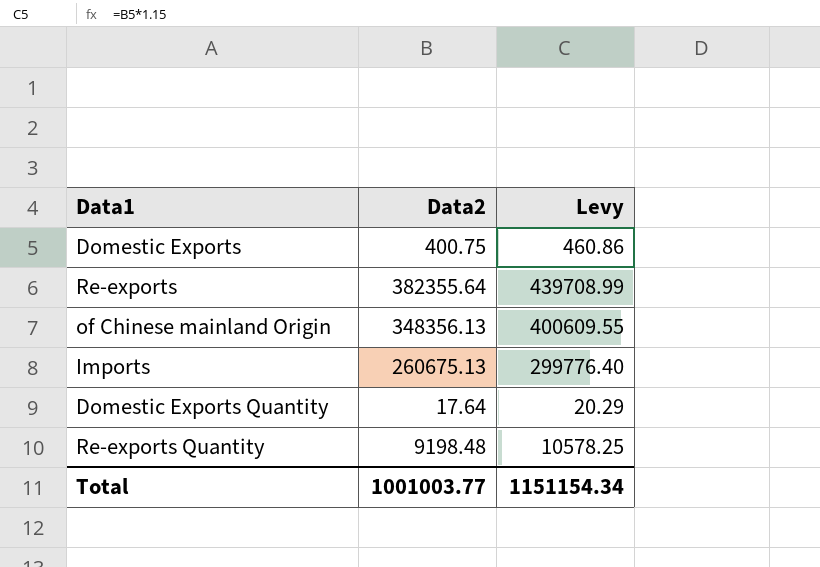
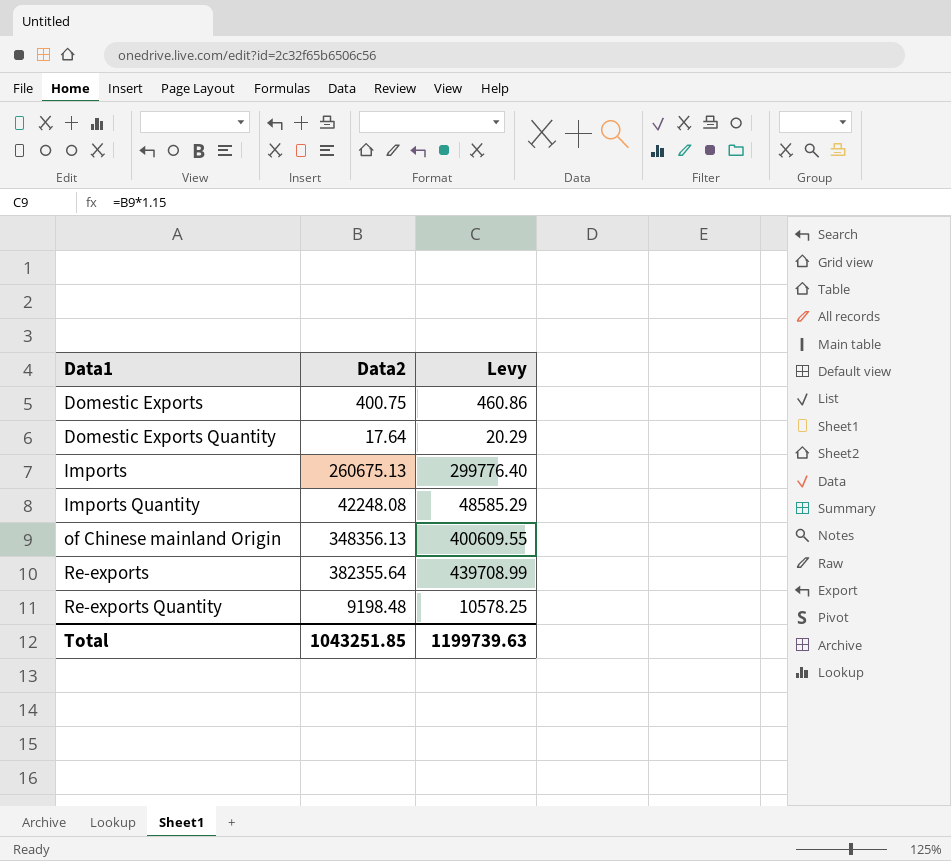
row order: none -> Data1 ascending
row Imports Quantity: none -> 42248.08 | 48585.29
Total | Data2: 1001003.77 -> 1043251.85
Total | Levy: 1151154.34 -> 1199739.63

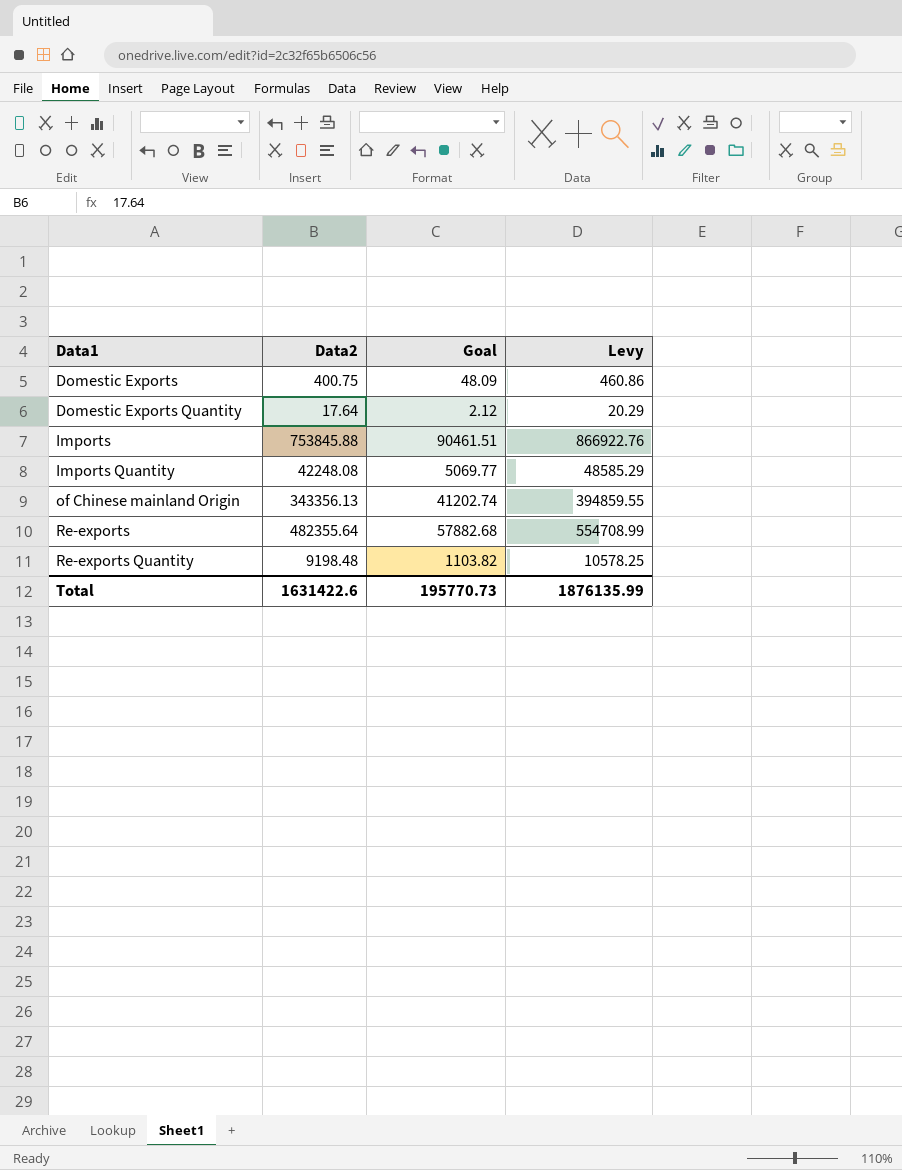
column Goal | formula: none -> [Data2] * 0.12
Imports | Data2: 260675.13 -> 753845.88
Imports | Levy: 299776.40 -> 866922.76
of Chinese mainland Origin | Data2: 348356.13 -> 343356.13
of Chinese mainland Origin | Levy: 400609.55 -> 394859.55
Re-exports | Data2: 382355.64 -> 482355.64
Re-exports | Levy: 439708.99 -> 554708.99
Total | Data2: 1043251.85 -> 1631422.6
Total | Levy: 1199739.63 -> 1876135.99

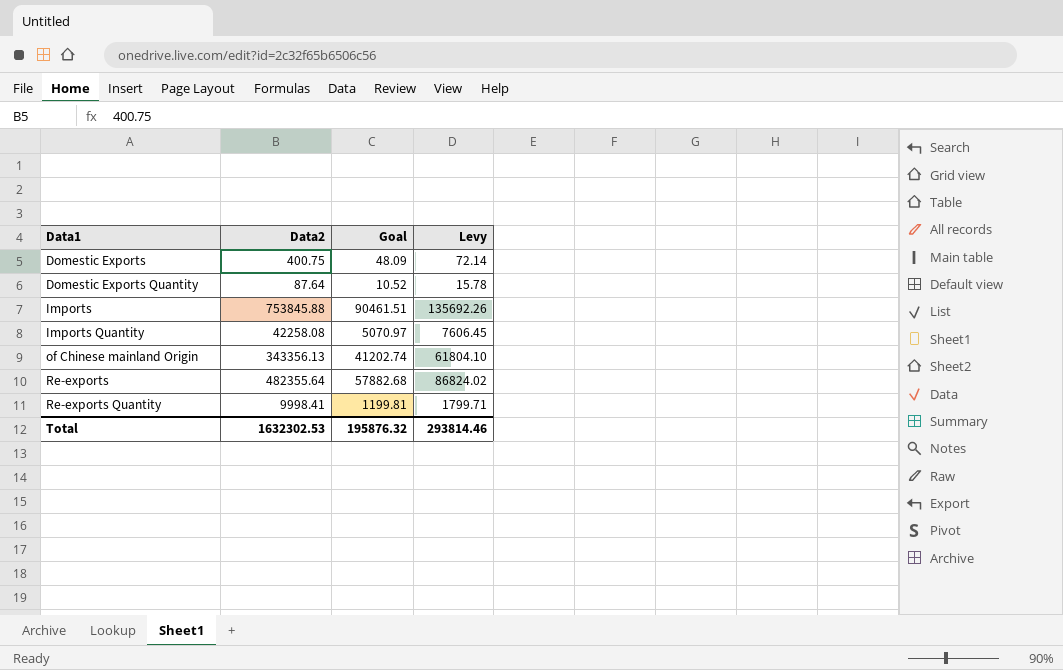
column Levy | formula: [Data2] * 1.15 -> [Data2] * 0.18
Domestic Exports Quantity | Data2: 17.64 -> 87.64
Domestic Exports Quantity | Goal: 2.12 -> 10.52
Imports Quantity | Data2: 42248.08 -> 42258.08
Imports Quantity | Goal: 5069.77 -> 5070.97
Re-exports Quantity | Data2: 9198.48 -> 9998.41
Re-exports Quantity | Goal: 1103.82 -> 1199.81
Total | Data2: 1631422.6 -> 1632302.53
Total | Goal: 195770.73 -> 195876.32
Total | Levy: 1876135.99 -> 293814.46

